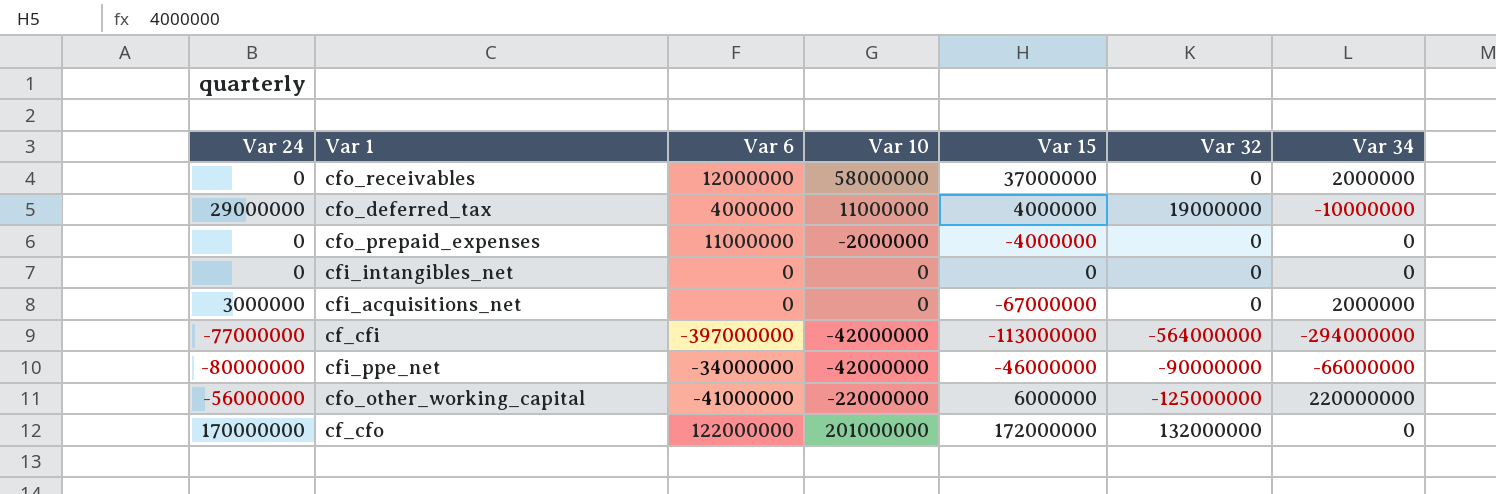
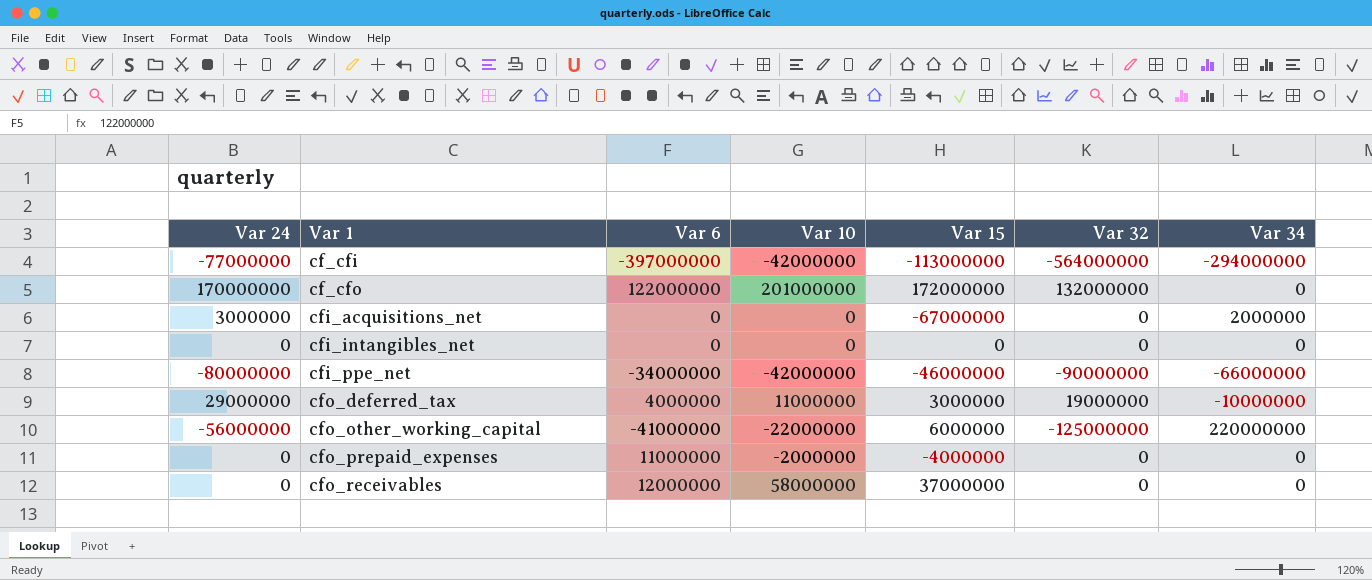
row order: none -> Var 1 ascending
cfo_deferred_tax | Var 15: 4000000 -> 3000000
cfo_receivables | Var 34: 2000000 -> 0

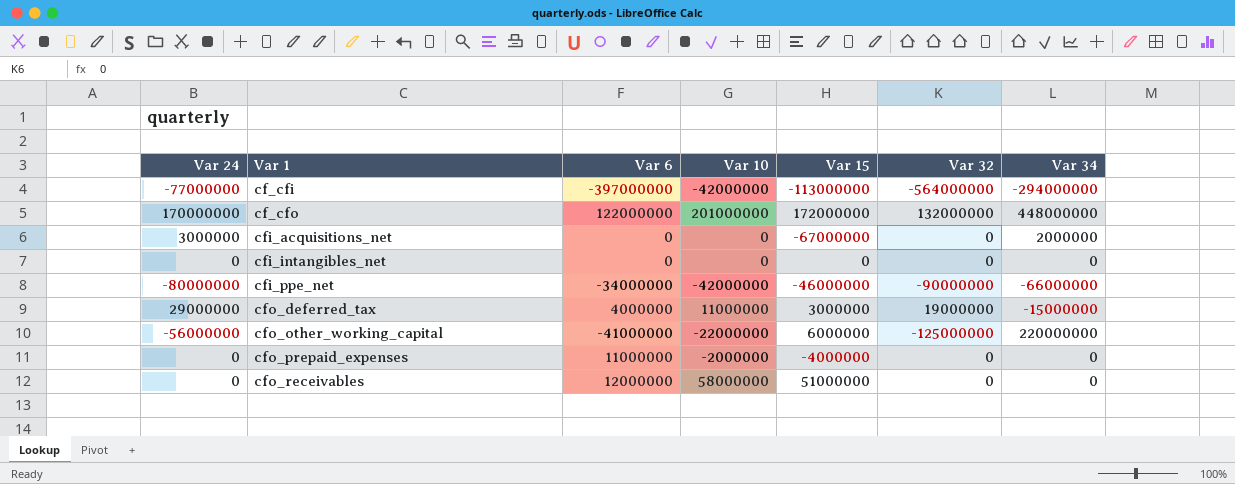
cf_cfo | Var 34: 0 -> 448000000
cfo_deferred_tax | Var 34: -10000000 -> -15000000
cfo_receivables | Var 15: 37000000 -> 51000000

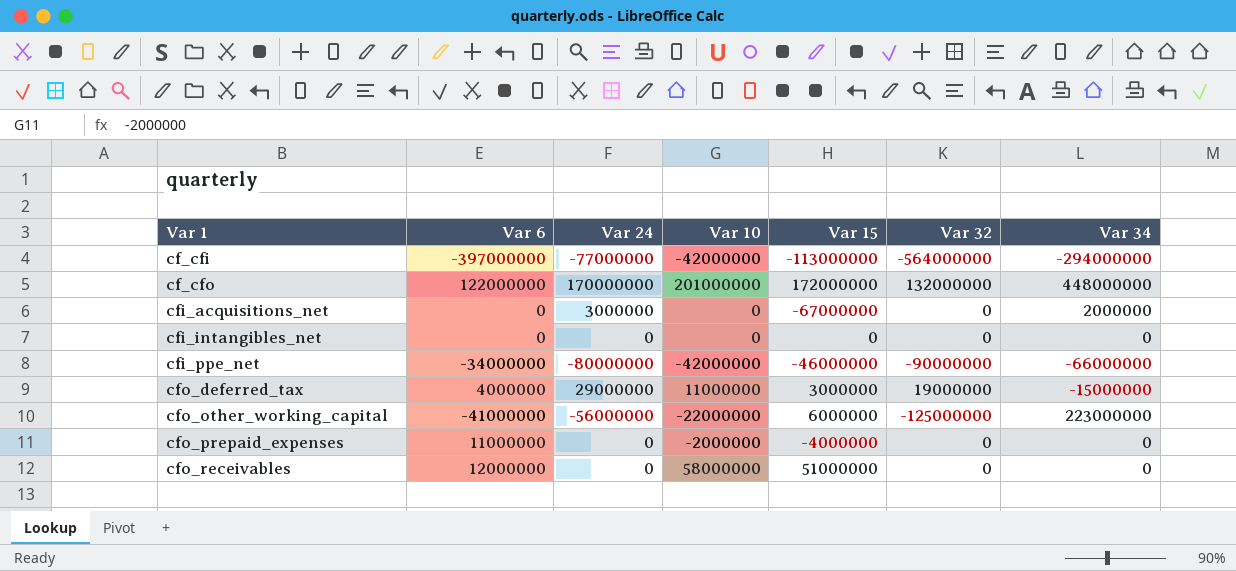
column Var 24 | position: 1 -> 3
cfo_other_working_capital | Var 34: 220000000 -> 223000000

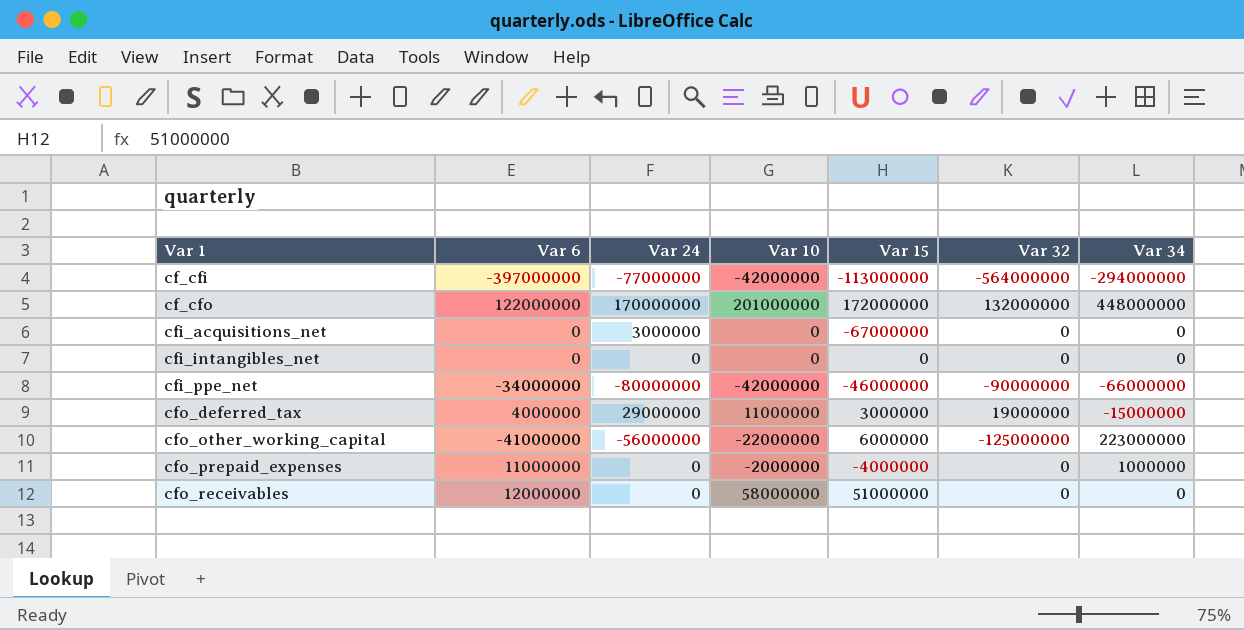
cfi_acquisitions_net | Var 34: 2000000 -> 0
cfo_prepaid_expenses | Var 34: 0 -> 1000000

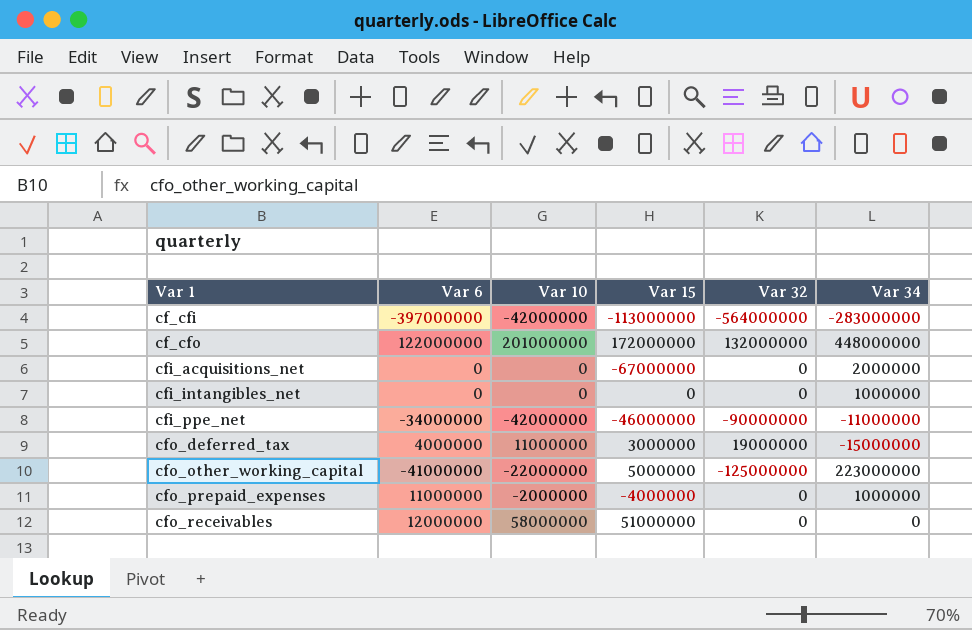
column Var 24 | position: 3 -> none
cf_cfi | Var 34: -294000000 -> -283000000
cfi_acquisitions_net | Var 34: 0 -> 2000000
cfi_intangibles_net | Var 34: 0 -> 1000000
cfi_ppe_net | Var 34: -66000000 -> -11000000
cfo_other_working_capital | Var 15: 6000000 -> 5000000

